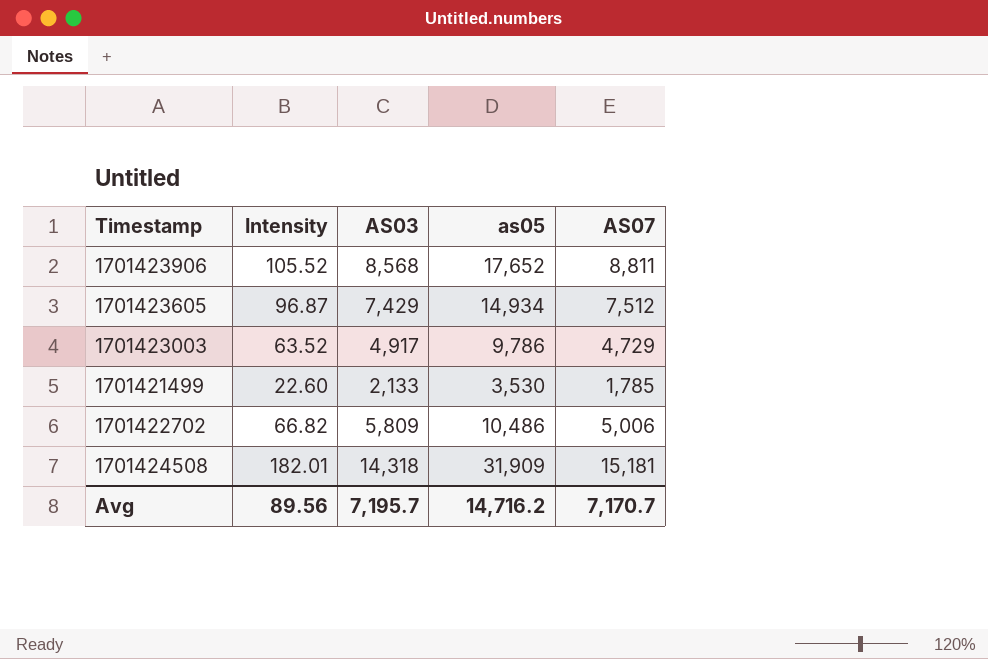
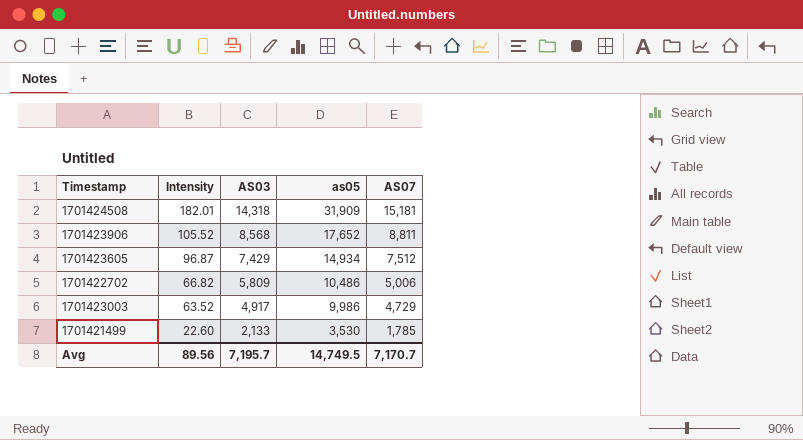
row order: none -> Intensity descending
1701423003 | as05: 9,786 -> 9,986
Avg | as05: 14,716.2 -> 14,749.5

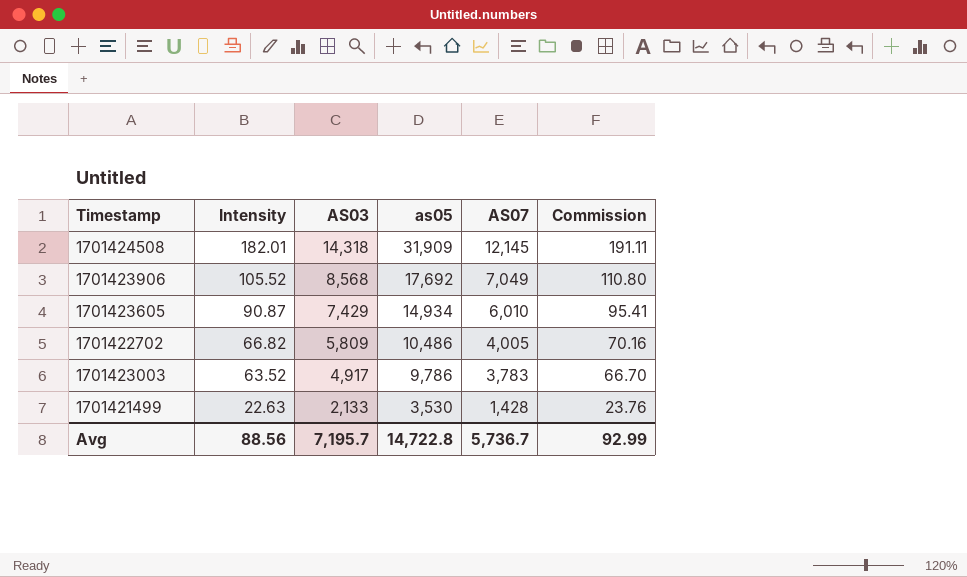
column Commission | formula: none -> [Intensity] * 1.05
1701424508 | AS07: 15,181 -> 12,145
1701423906 | as05: 17,652 -> 17,692
1701423906 | AS07: 8,811 -> 7,049
1701423605 | Intensity: 96.87 -> 90.87
1701423605 | AS07: 7,512 -> 6,010
1701422702 | AS07: 5,006 -> 4,005
1701423003 | as05: 9,986 -> 9,786
1701423003 | AS07: 4,729 -> 3,783
1701421499 | Intensity: 22.60 -> 22.63
1701421499 | AS07: 1,785 -> 1,428
Avg | Intensity: 89.56 -> 88.56
Avg | as05: 14,749.5 -> 14,722.8
Avg | AS07: 7,170.7 -> 5,736.7

